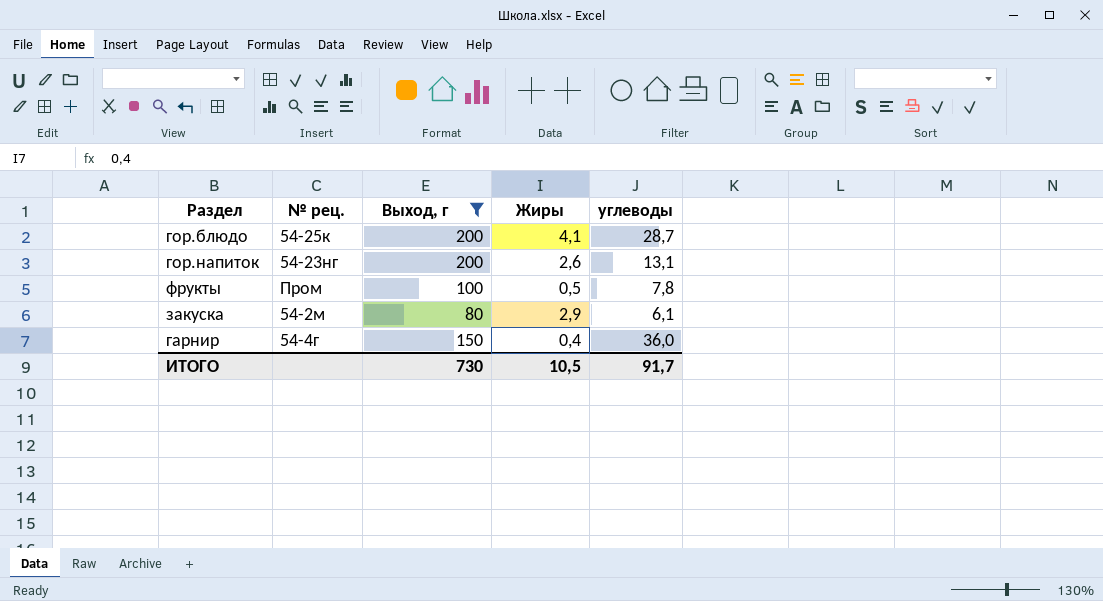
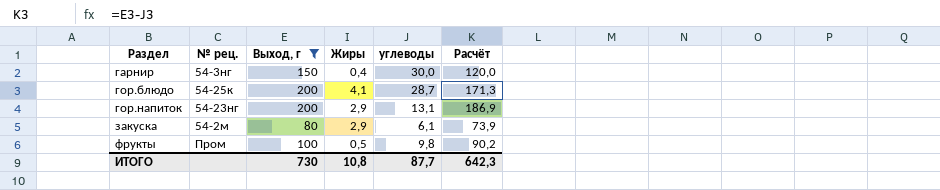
row order: none -> Раздел ascending
column Расчёт | formula: none -> [Выход, г] - [углеводы]
гарнир | № рец.: 54-4г -> 54-3нг
гарнир | углеводы: 36,0 -> 30,0
гор.напиток | Жиры: 2,6 -> 2,9
фрукты | углеводы: 7,8 -> 9,8
ИТОГО | Жиры: 10,5 -> 10,8
ИТОГО | углеводы: 91,7 -> 87,7

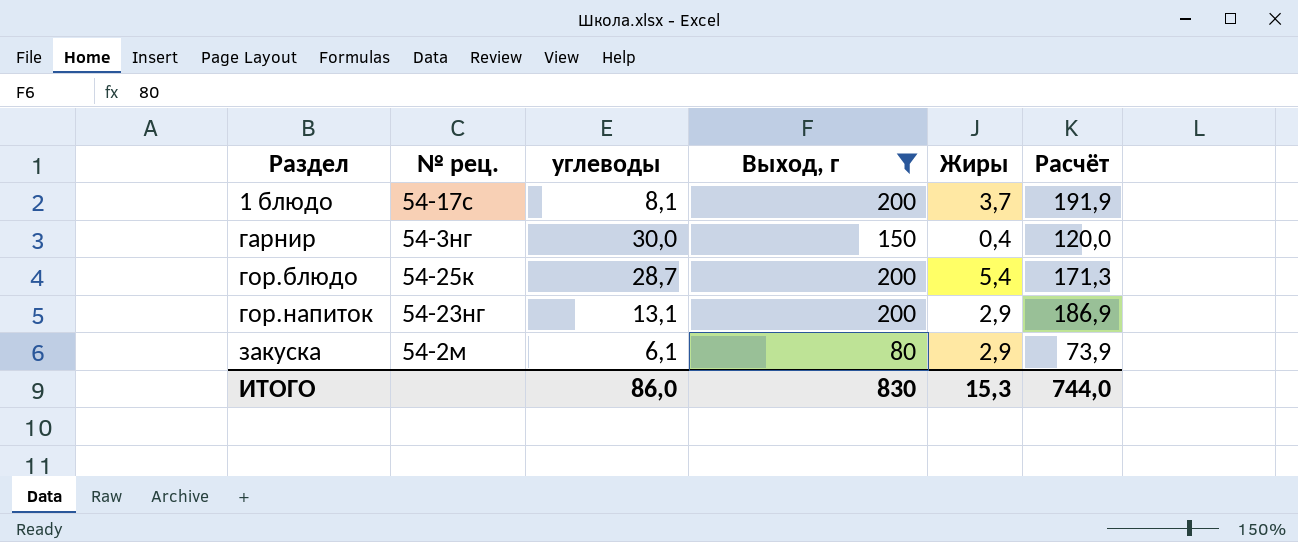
column углеводы | position: 5 -> 3
row фрукты: Пром | 100 | 0,5 | 9,8 | 90,2 -> none
row 1 блюдо: none -> 54-17с | 8,1 | 200 | 3,7 | 191,9
гор.блюдо | Жиры: 4,1 -> 5,4
ИТОГО | углеводы: 87,7 -> 86,0
ИТОГО | Выход, г: 730 -> 830
ИТОГО | Жиры: 10,8 -> 15,3
ИТОГО | Расчёт: 642,3 -> 744,0

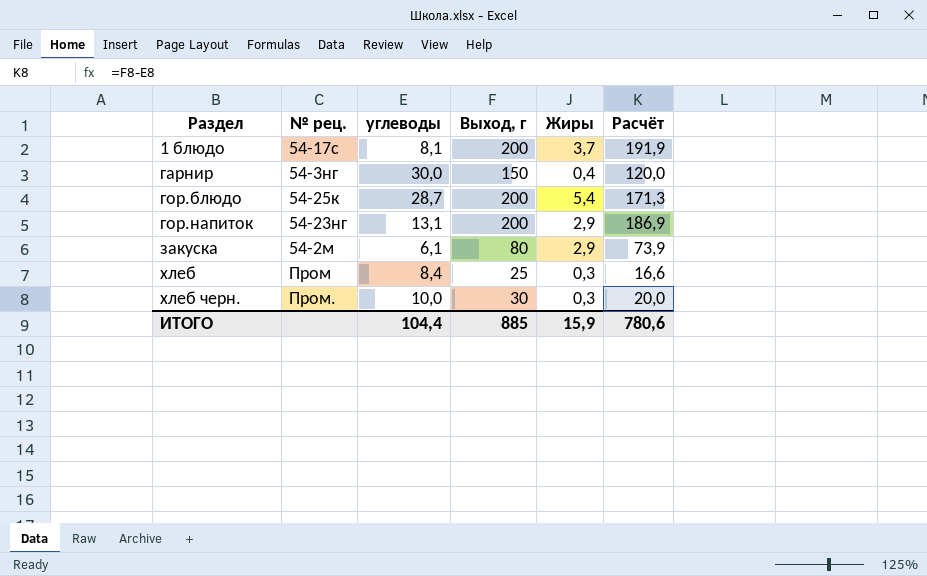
filter: Выход, г >= 80 -> none
ИТОГО | углеводы: 86,0 -> 104,4
ИТОГО | Выход, г: 830 -> 885
ИТОГО | Жиры: 15,3 -> 15,9
ИТОГО | Расчёт: 744,0 -> 780,6

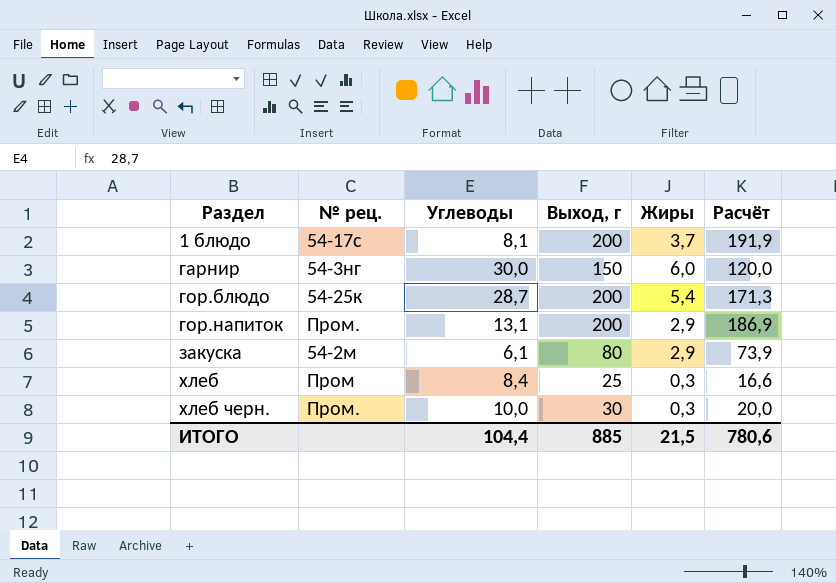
column name: углеводы -> Углеводы
гарнир | Жиры: 0,4 -> 6,0
гор.напиток | № рец.: 54-23нг -> Пром.
ИТОГО | Жиры: 15,9 -> 21,5

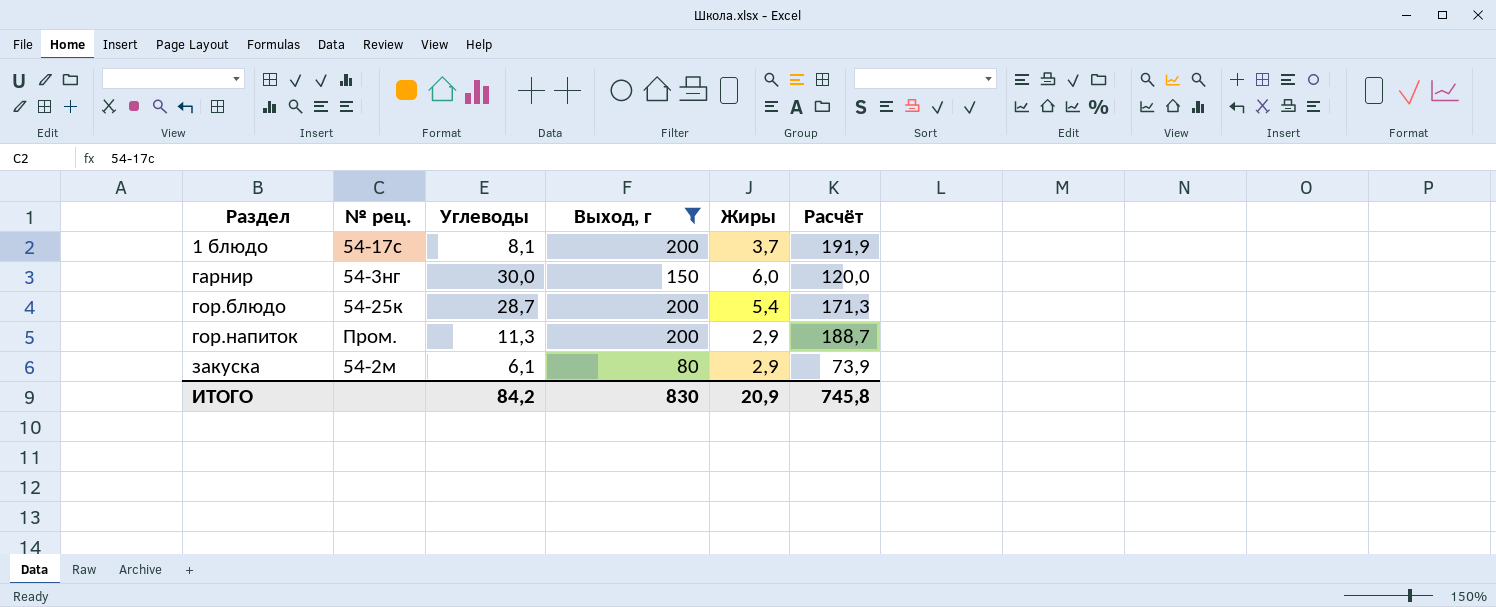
filter: none -> Выход, г >= 80
гор.напиток | Углеводы: 13,1 -> 11,3
гор.напиток | Расчёт: 186,9 -> 188,7
ИТОГО | Углеводы: 104,4 -> 84,2
ИТОГО | Выход, г: 885 -> 830
ИТОГО | Жиры: 21,5 -> 20,9
ИТОГО | Расчёт: 780,6 -> 745,8

